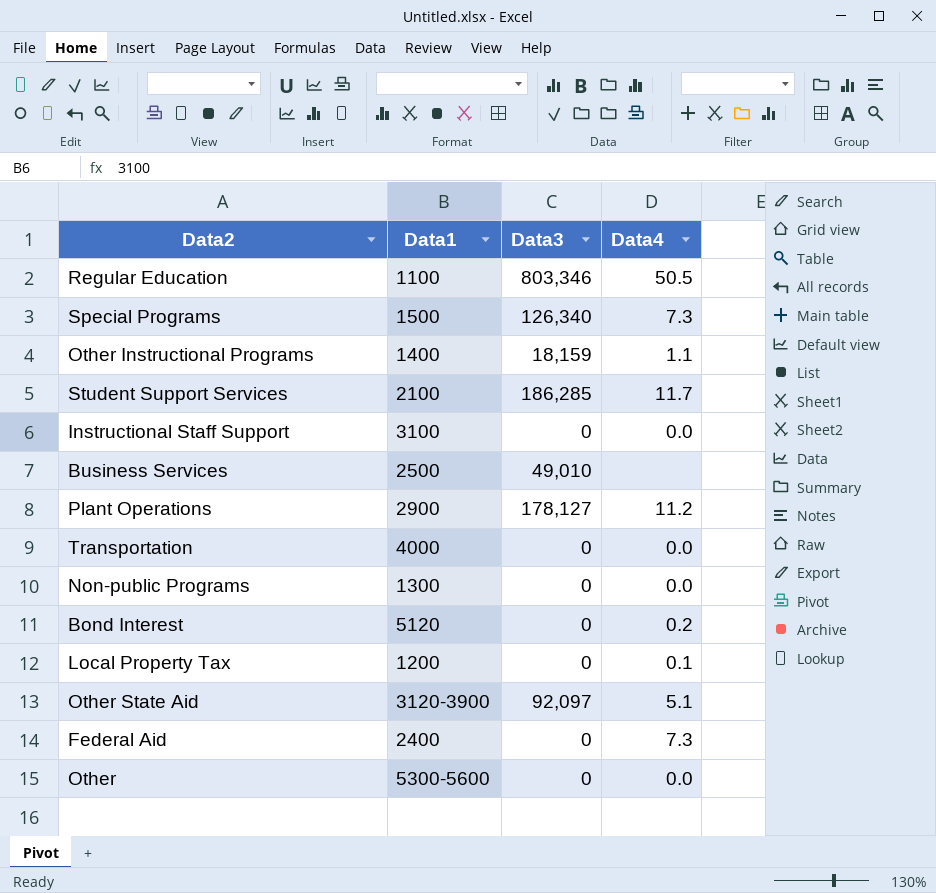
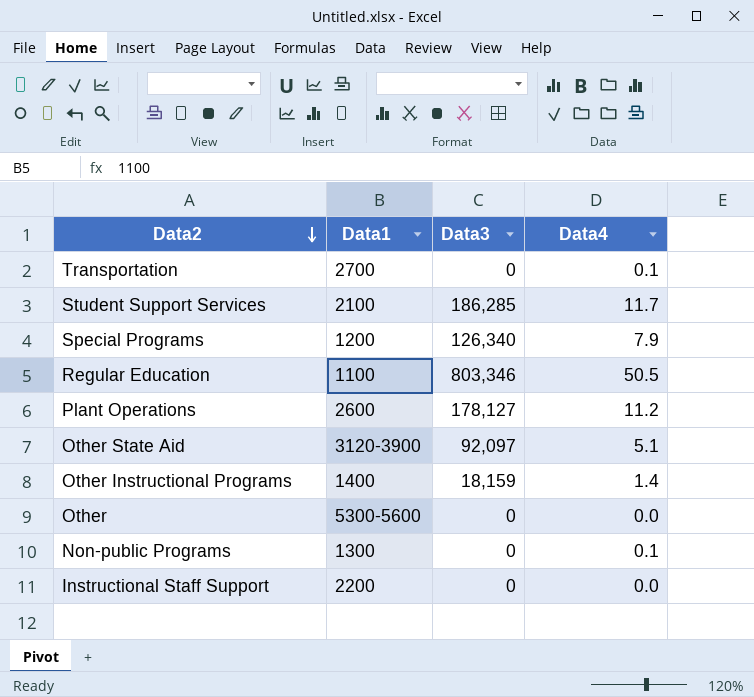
row order: none -> Data2 descending
row Business Services: 2500 | 49,010 | none -> none
row Bond Interest: 5120 | 0 | 0.2 -> none
row Local Property Tax: 1200 | 0 | 0.1 -> none
row Federal Aid: 2400 | 0 | 7.3 -> none
Transportation | Data1: 4000 -> 2700
Transportation | Data4: 0.0 -> 0.1
Special Programs | Data1: 1500 -> 1200
Special Programs | Data4: 7.3 -> 7.9
Plant Operations | Data1: 2900 -> 2600
Other Instructional Programs | Data4: 1.1 -> 1.4
Non-public Programs | Data4: 0.0 -> 0.1
Instructional Staff Support | Data1: 3100 -> 2200

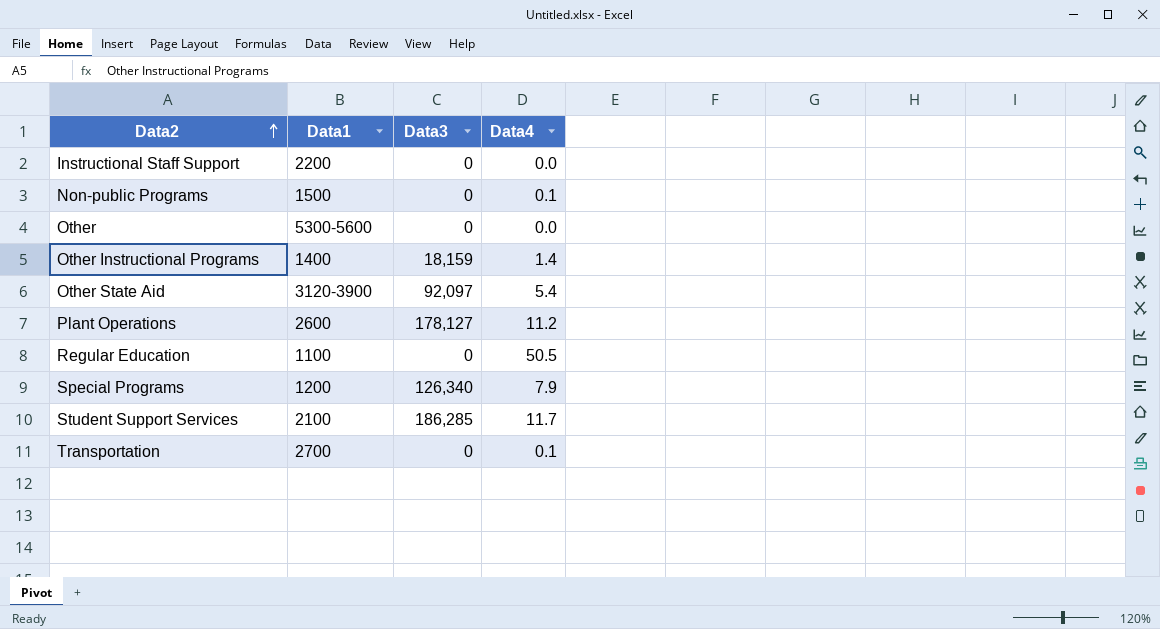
row order: Data2 descending -> Data2 ascending
Non-public Programs | Data1: 1300 -> 1500
Other State Aid | Data4: 5.1 -> 5.4
Regular Education | Data3: 803,346 -> 0

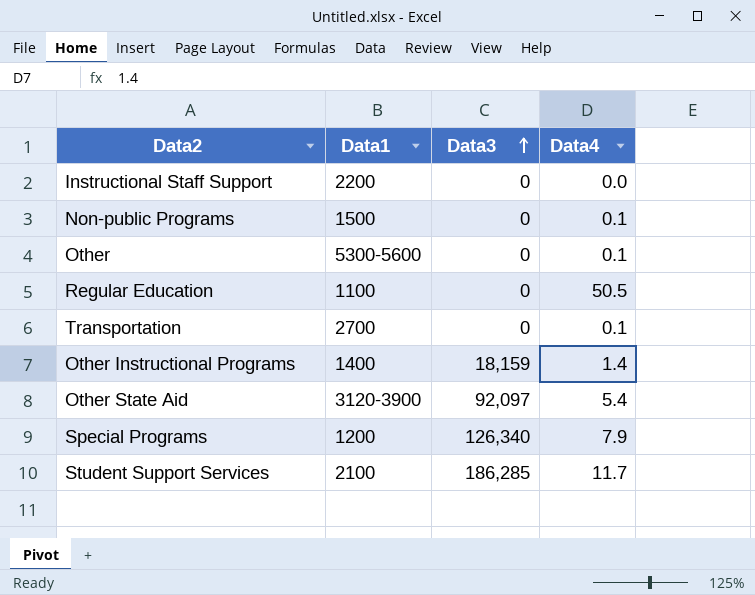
row order: Data2 ascending -> Data3 ascending
row Plant Operations: 2600 | 178,127 | 11.2 -> none
Other | Data4: 0.0 -> 0.1

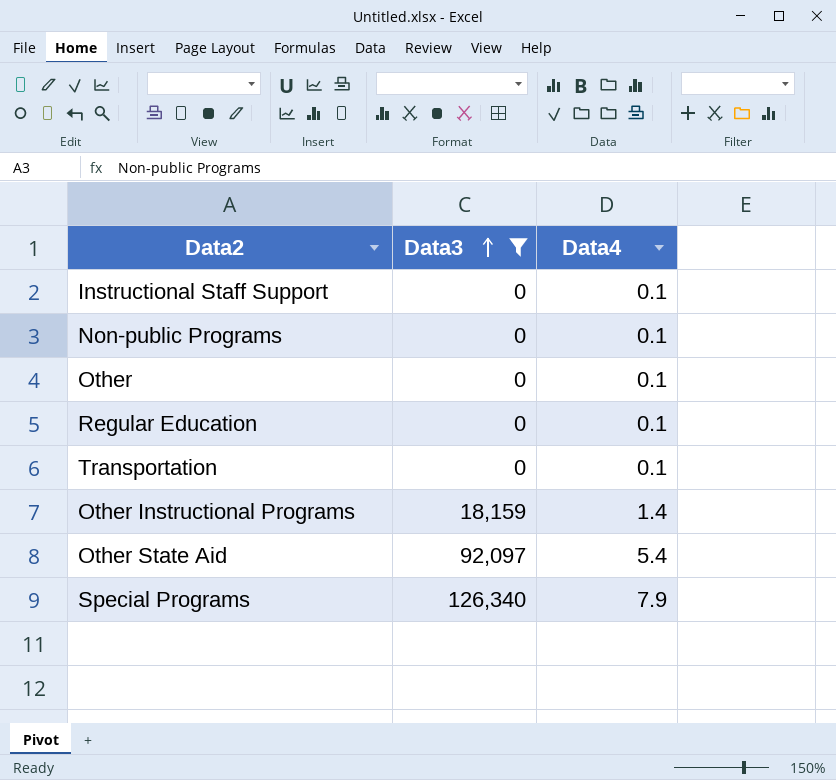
filter: none -> Data3 != 186,285
column Data1 | position: 2 -> none
Instructional Staff Support | Data4: 0.0 -> 0.1
Regular Education | Data4: 50.5 -> 0.1

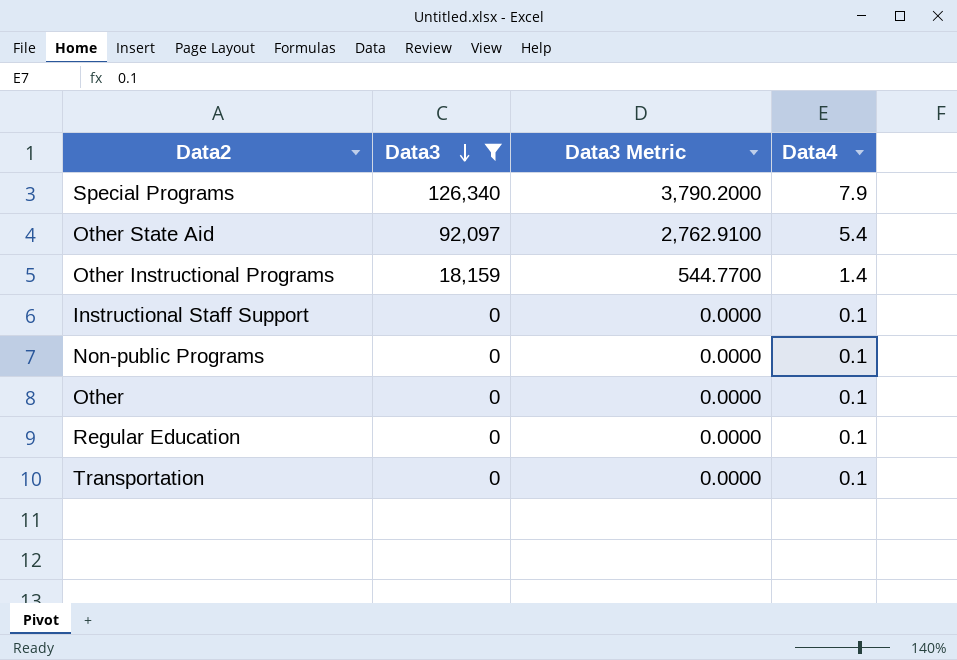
row order: Data3 ascending -> Data3 descending
column Data3 Metric | formula: none -> [Data3] * 0.03

